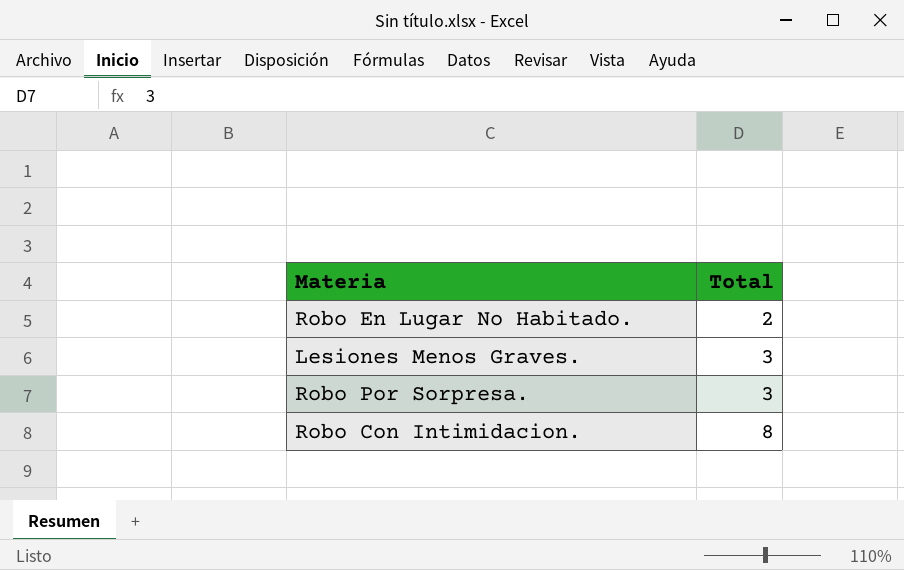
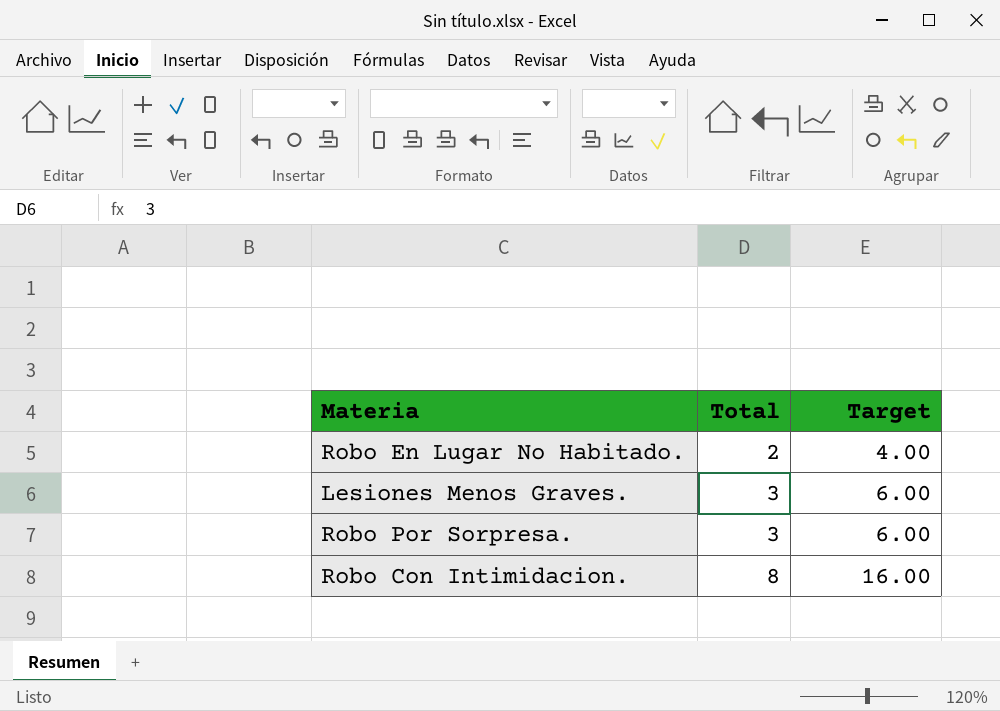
column Target | formula: none -> [Total] * 2

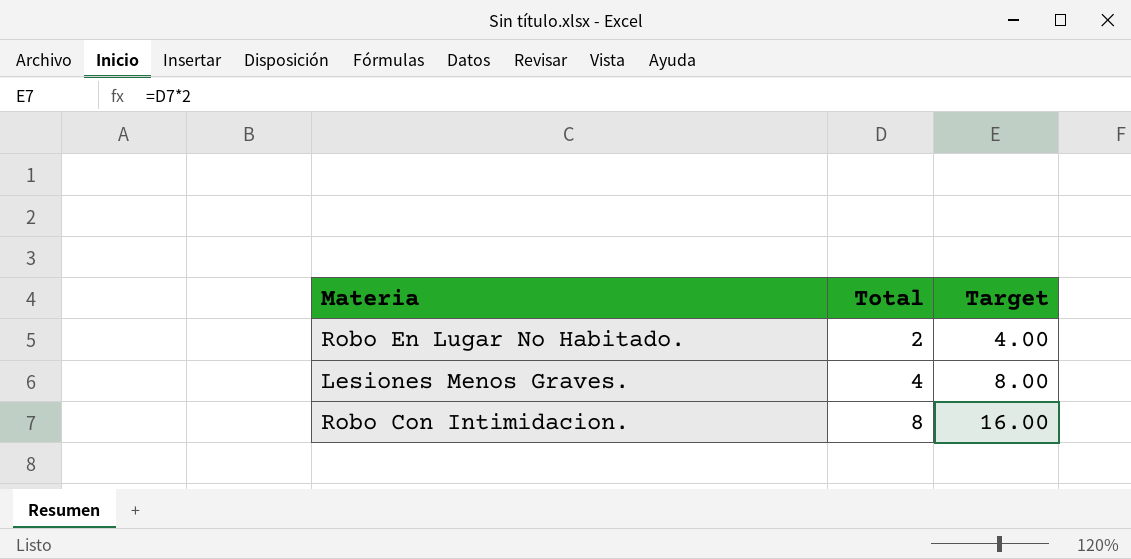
row Robo Por Sorpresa.: 3 | 6.00 -> none
Lesiones Menos Graves. | Total: 3 -> 4
Lesiones Menos Graves. | Target: 6.00 -> 8.00

